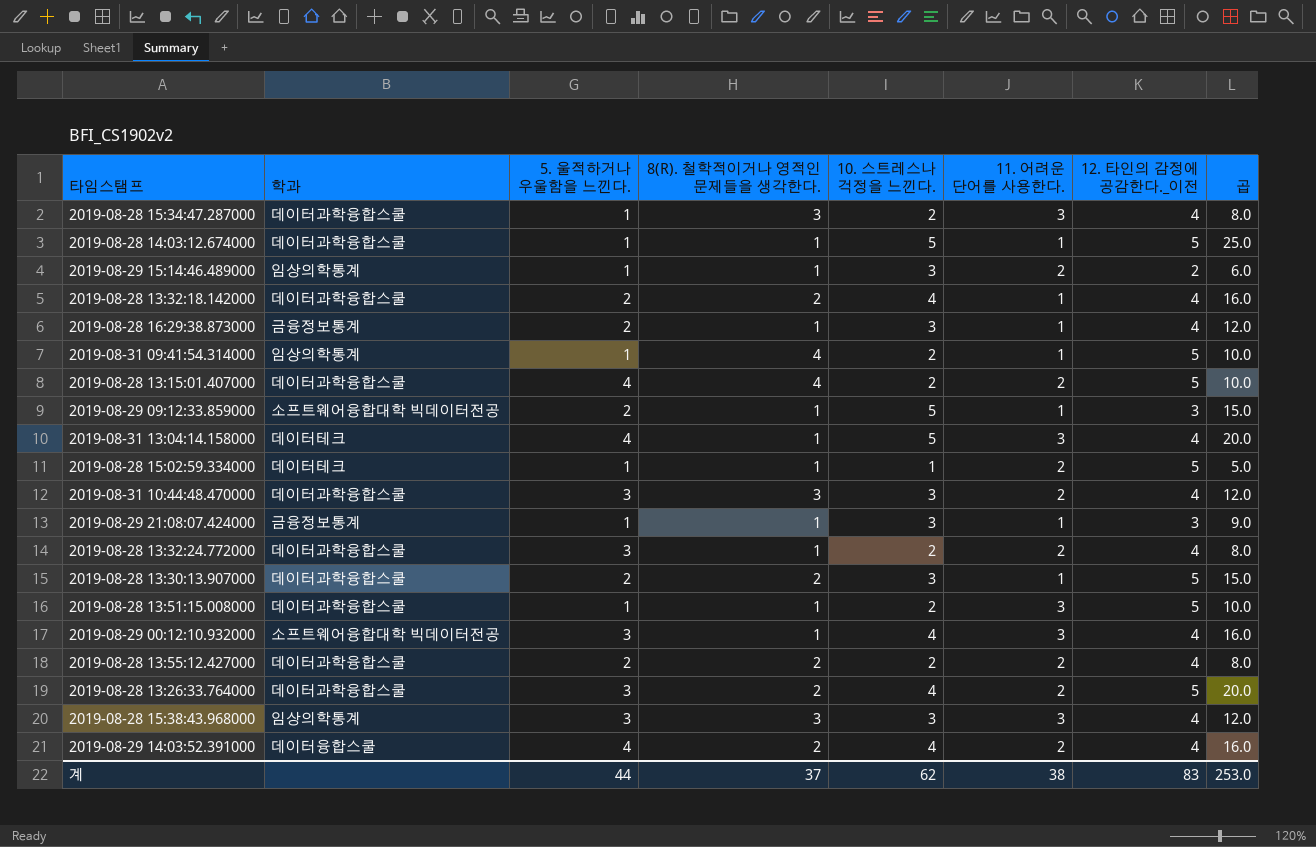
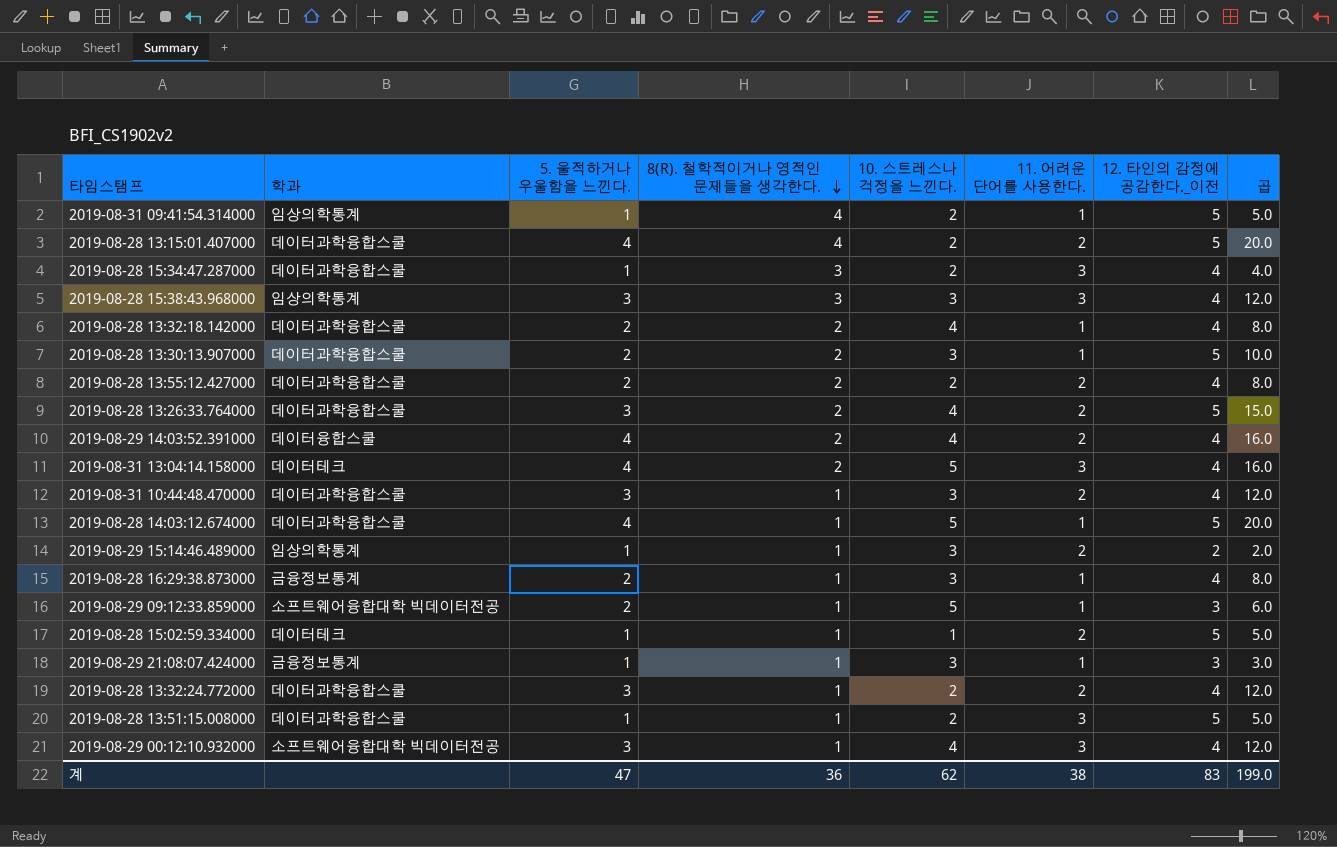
row order: none -> 8(R). 철학적이거나 영적인 문제들을 생각한다. descending
column 곱 | formula: [10. 스트레스나 걱정을 느낀다.] * [12. 타인의 감정에 공감한다._이전] -> [5. 울적하거나 우울함을 느낀다.] * [12. 타인의 감정에 공감한다._이전]
2019-08-31 13:04:14.158000 | 8(R). 철학적이거나 영적인 문제들을 생각한다.: 1 -> 2
2019-08-31 10:44:48.470000 | 8(R). 철학적이거나 영적인 문제들을 생각한다.: 3 -> 1
2019-08-28 14:03:12.674000 | 5. 울적하거나 우울함을 느낀다.: 1 -> 4
계 | 5. 울적하거나 우울함을 느낀다.: 44 -> 47
계 | 8(R). 철학적이거나 영적인 문제들을 생각한다.: 37 -> 36
계 | 곱: 253.0 -> 199.0

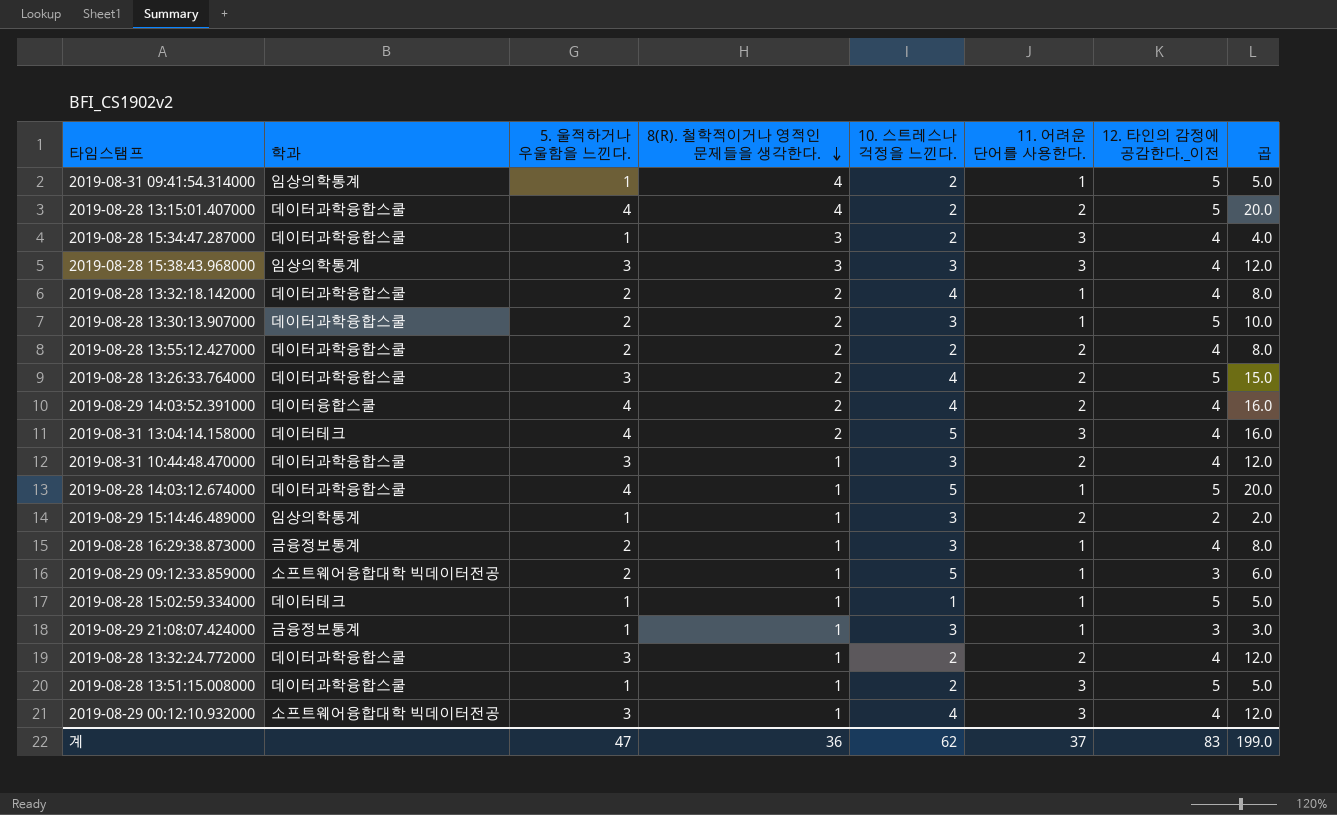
2019-08-28 15:02:59.334000 | 11. 어려운 단어를 사용한다.: 2 -> 1
계 | 11. 어려운 단어를 사용한다.: 38 -> 37

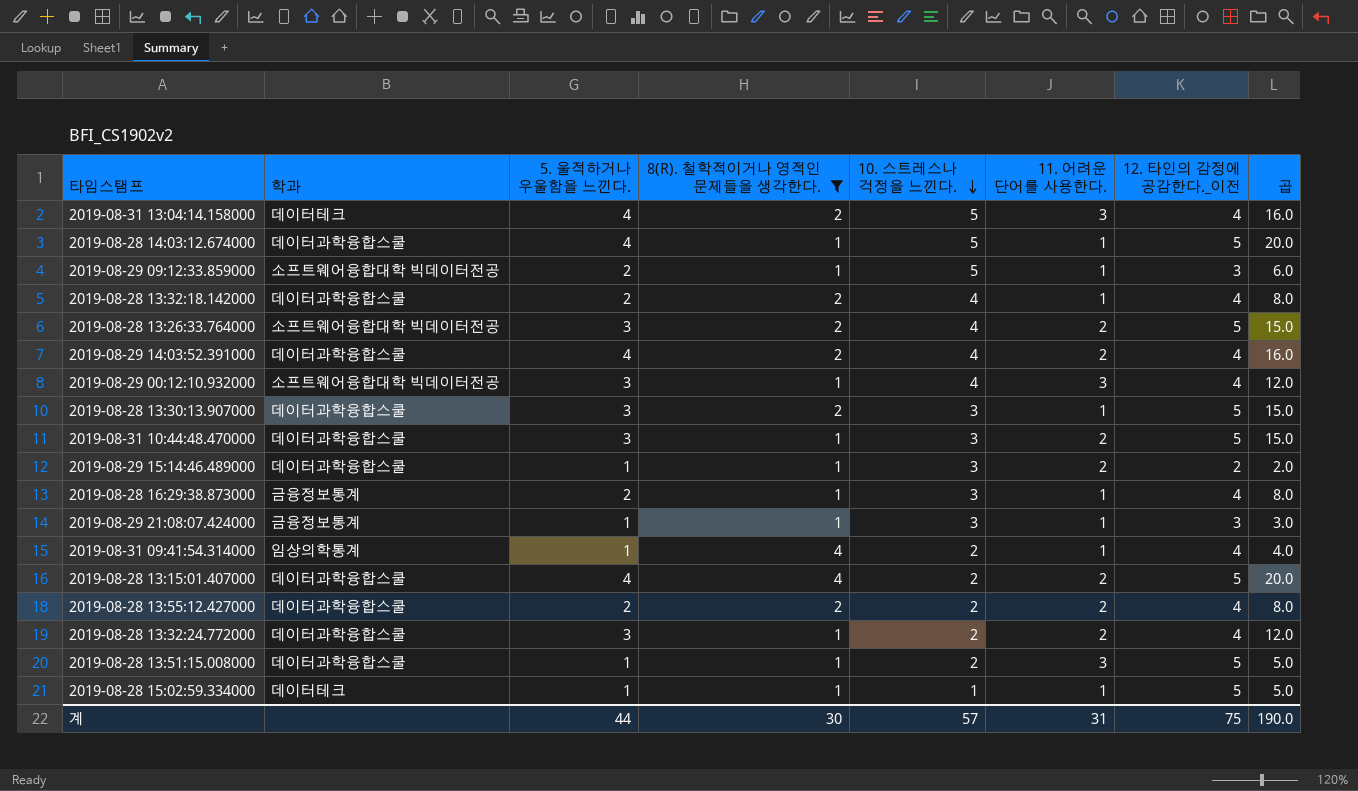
filter: none -> 8(R). 철학적이거나 영적인 문제들을 생각한다. != 3
row order: 8(R). 철학적이거나 영적인 문제들을 생각한다. descending -> 10. 스트레스나 걱정을 느낀다. descending
2019-08-28 13:26:33.764000 | 학과: 데이터과학융합스쿨 -> 소프트웨어융합대학 빅데이터전공
2019-08-29 14:03:52.391000 | 학과: 데이터융합스쿨 -> 데이터과학융합스쿨
2019-08-28 13:30:13.907000 | 5. 울적하거나 우울함을 느낀다.: 2 -> 3
2019-08-28 13:30:13.907000 | 곱: 10.0 -> 15.0
2019-08-31 10:44:48.470000 | 12. 타인의 감정에 공감한다._이전: 4 -> 5
2019-08-31 10:44:48.470000 | 곱: 12.0 -> 15.0
2019-08-29 15:14:46.489000 | 학과: 임상의학통계 -> 데이터과학융합스쿨
2019-08-31 09:41:54.314000 | 12. 타인의 감정에 공감한다._이전: 5 -> 4
2019-08-31 09:41:54.314000 | 곱: 5.0 -> 4.0
계 | 5. 울적하거나 우울함을 느낀다.: 47 -> 44
계 | 8(R). 철학적이거나 영적인 문제들을 생각한다.: 36 -> 30
계 | 10. 스트레스나 걱정을 느낀다.: 62 -> 57
계 | 11. 어려운 단어를 사용한다.: 37 -> 31
계 | 12. 타인의 감정에 공감한다._이전: 83 -> 75
계 | 곱: 199.0 -> 190.0

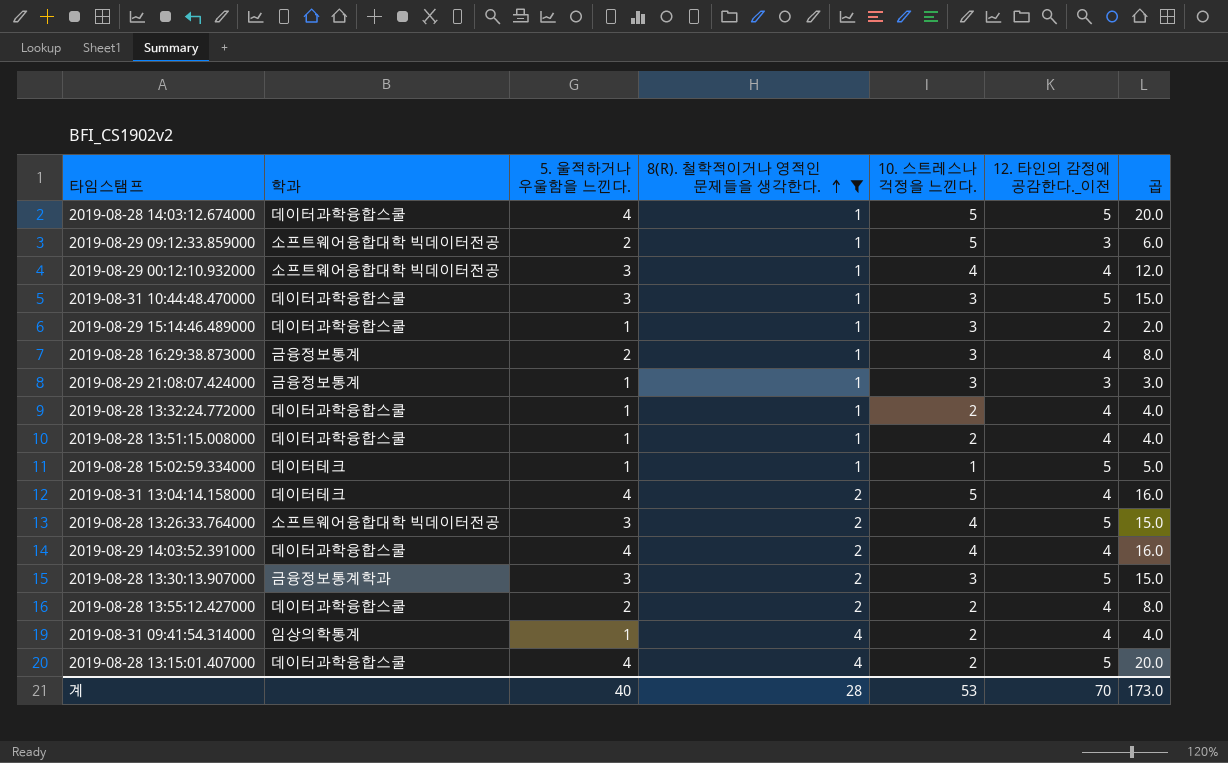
row order: 10. 스트레스나 걱정을 느낀다. descending -> 8(R). 철학적이거나 영적인 문제들을 생각한다. ascending
column 11. 어려운 단어를 사용한다. | position: 6 -> none
row 2019-08-28 13:32:18.142000: 데이터과학융합스쿨 | 2 | 2 | 4 | 1 | 4 | 8.0 -> none
2019-08-28 13:32:24.772000 | 5. 울적하거나 우울함을 느낀다.: 3 -> 1
2019-08-28 13:32:24.772000 | 곱: 12.0 -> 4.0
2019-08-28 13:51:15.008000 | 12. 타인의 감정에 공감한다._이전: 5 -> 4
2019-08-28 13:51:15.008000 | 곱: 5.0 -> 4.0
2019-08-28 13:30:13.907000 | 학과: 데이터과학융합스쿨 -> 금융정보통계학과
계 | 5. 울적하거나 우울함을 느낀다.: 44 -> 40
계 | 8(R). 철학적이거나 영적인 문제들을 생각한다.: 30 -> 28
계 | 10. 스트레스나 걱정을 느낀다.: 57 -> 53
계 | 12. 타인의 감정에 공감한다._이전: 75 -> 70
계 | 곱: 190.0 -> 173.0

